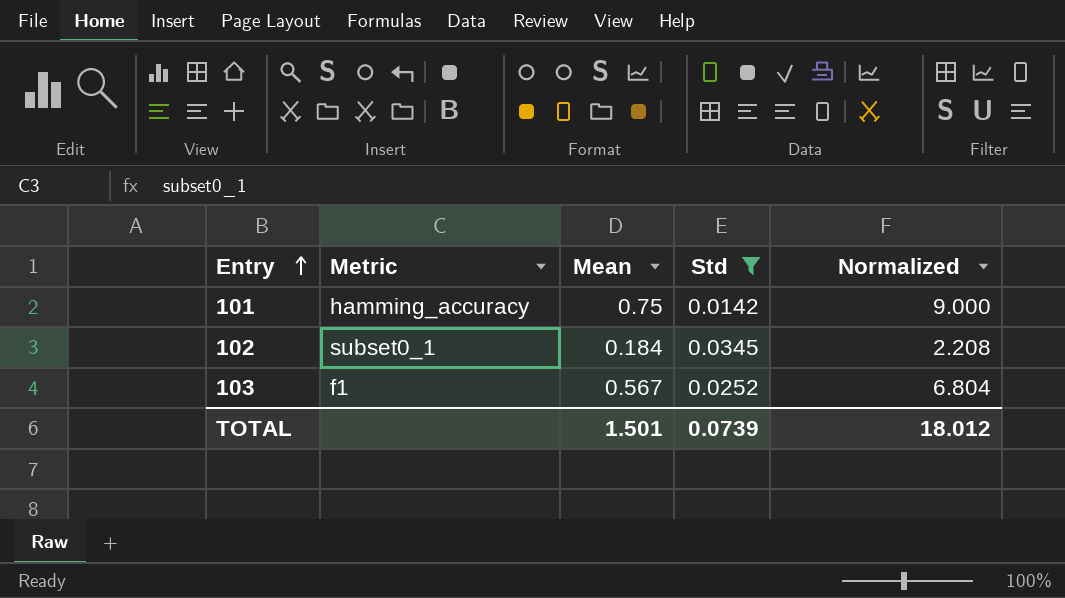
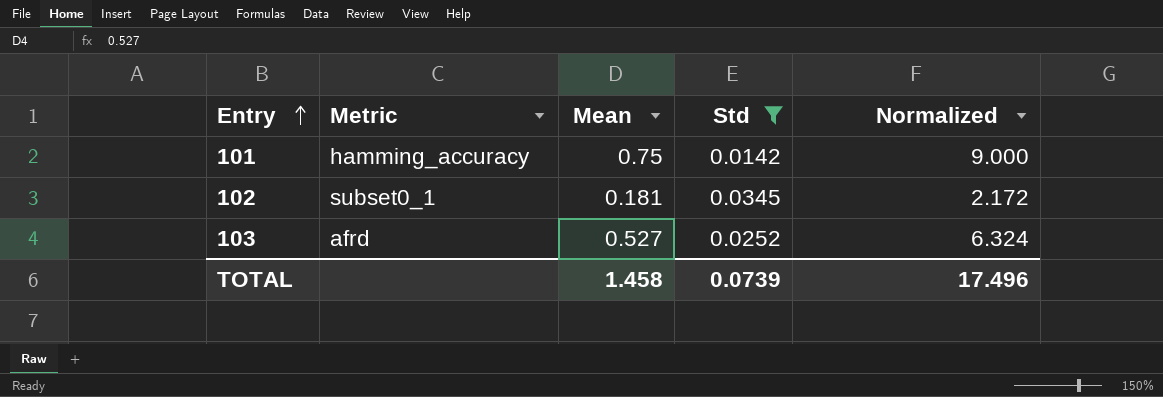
102 | Mean: 0.184 -> 0.181
102 | Normalized: 2.208 -> 2.172
103 | Metric: f1 -> afrd
103 | Mean: 0.567 -> 0.527
103 | Normalized: 6.804 -> 6.324
TOTAL | Mean: 1.501 -> 1.458
TOTAL | Normalized: 18.012 -> 17.496

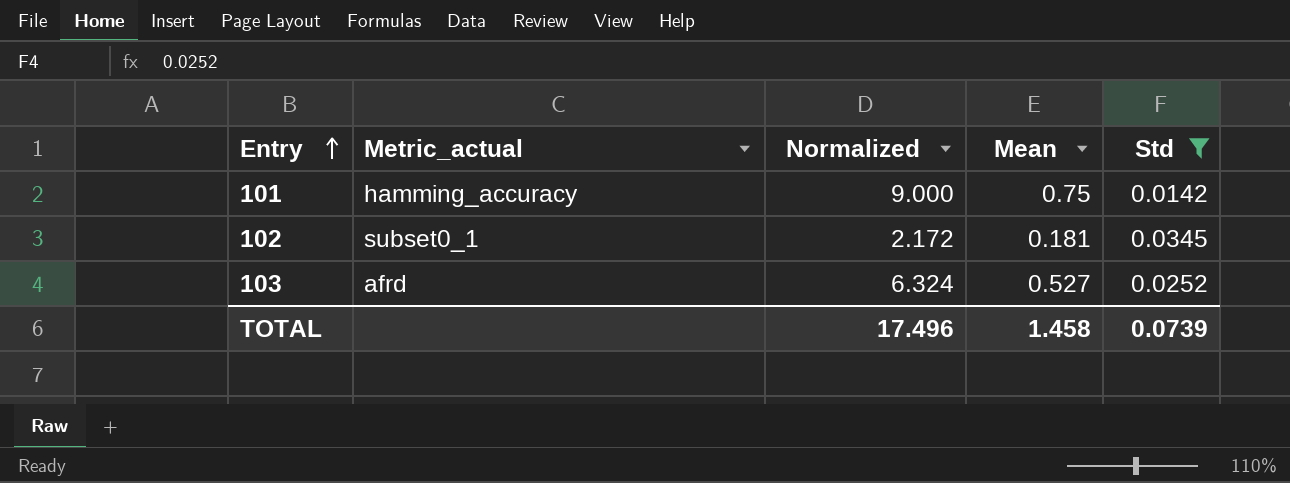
column name: Metric -> Metric_actual
column Normalized | position: 5 -> 3

